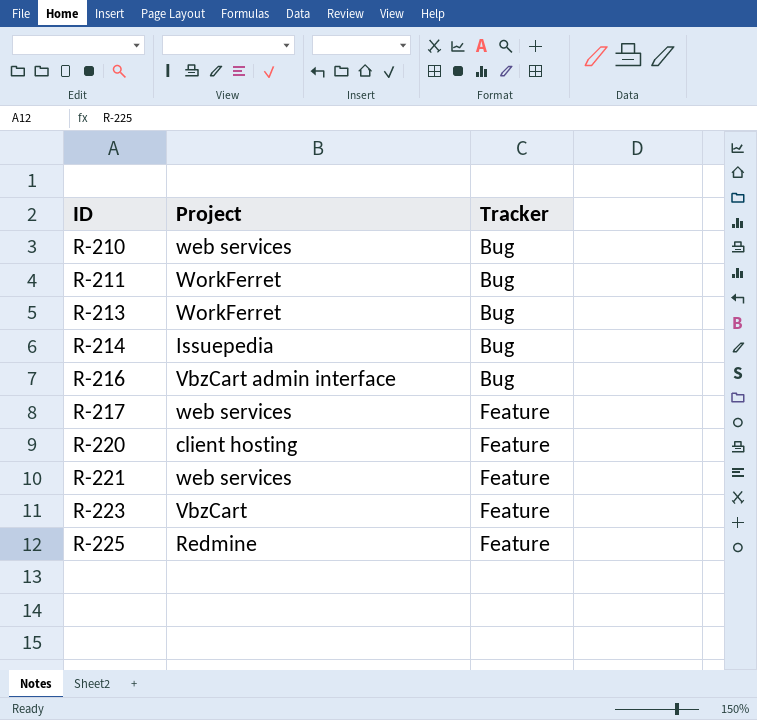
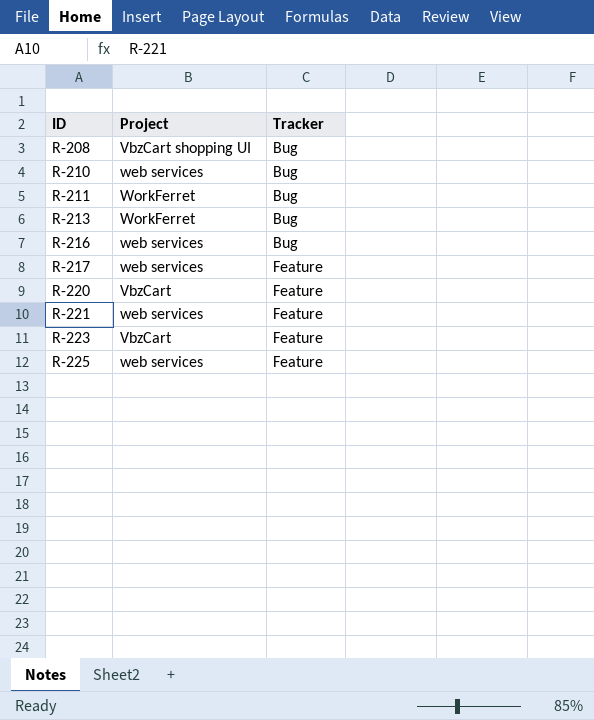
row R-214: Issuepedia | Bug -> none
row R-208: none -> VbzCart shopping UI | Bug
R-216 | Project: VbzCart admin interface -> web services
R-220 | Project: client hosting -> VbzCart
R-225 | Project: Redmine -> web services

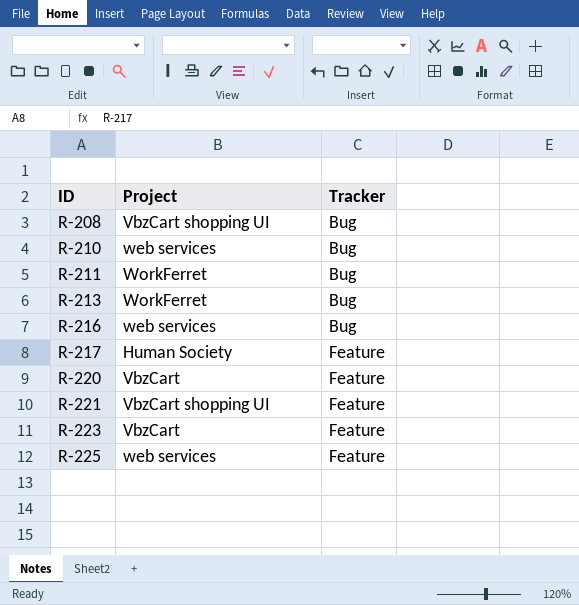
R-217 | Project: web services -> Human Society
R-221 | Project: web services -> VbzCart shopping UI

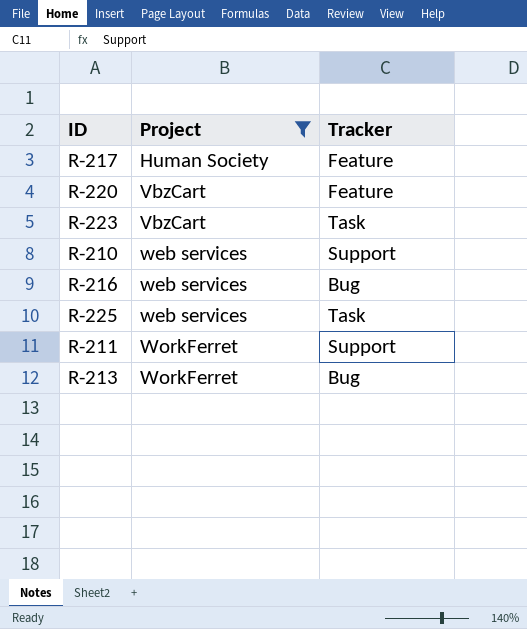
filter: none -> Project != VbzCart shopping UI
row order: ID ascending -> Project ascending
R-223 | Tracker: Feature -> Task
R-210 | Tracker: Bug -> Support
R-225 | Tracker: Feature -> Task
R-211 | Tracker: Bug -> Support

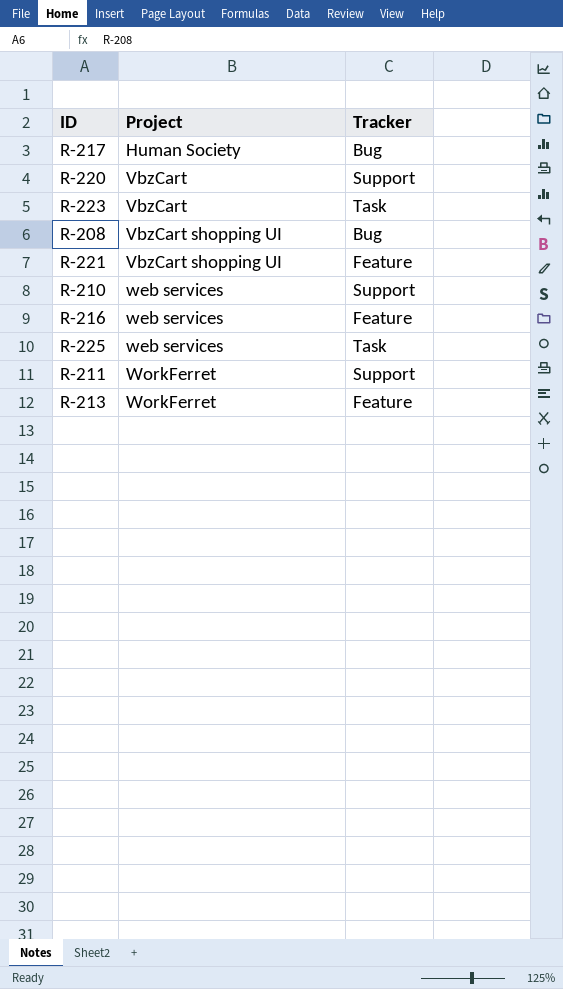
filter: Project != VbzCart shopping UI -> none
R-217 | Tracker: Feature -> Bug
R-220 | Tracker: Feature -> Support
R-216 | Tracker: Bug -> Feature
R-213 | Tracker: Bug -> Feature

